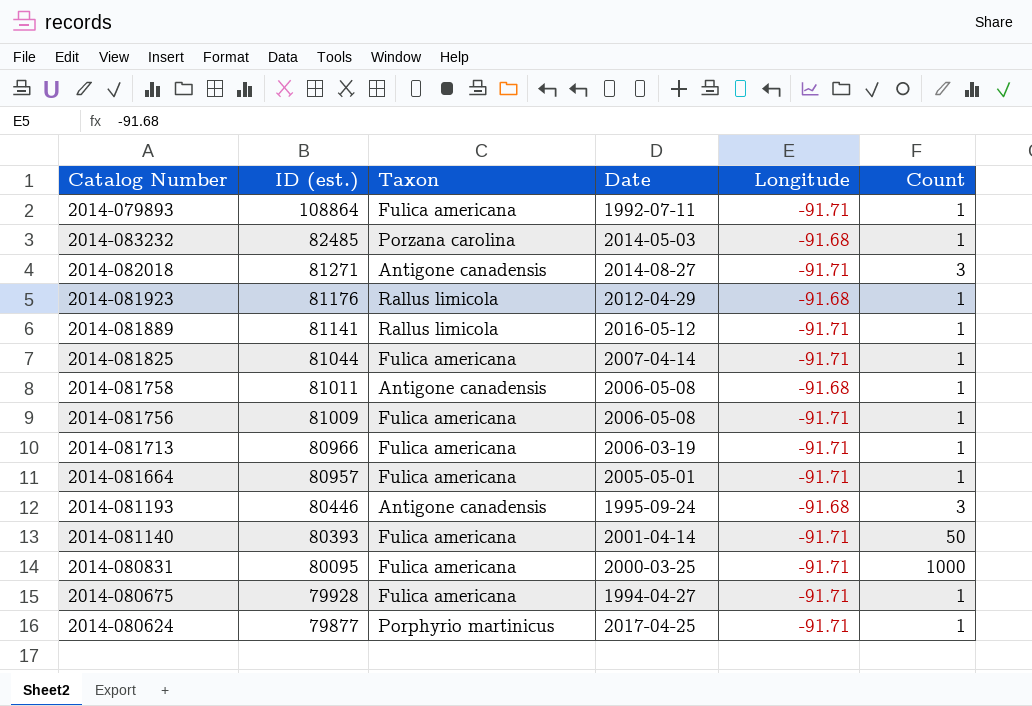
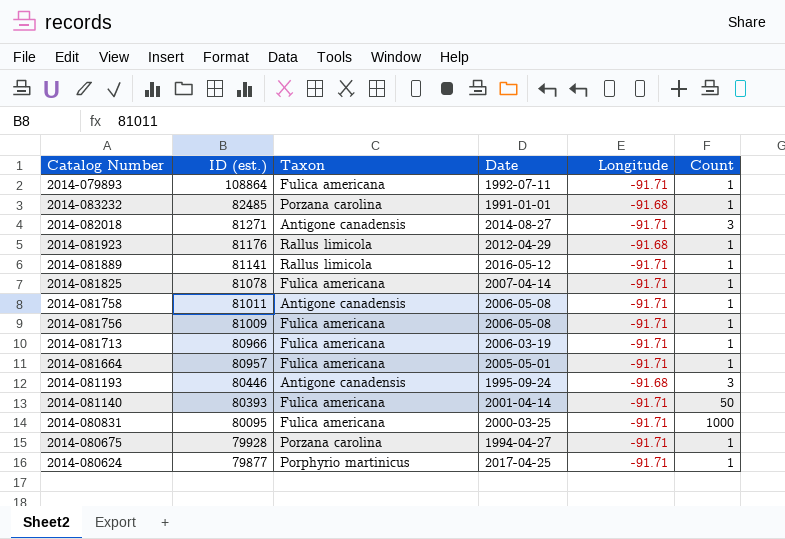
2014-083232 | Date: 2014-05-03 -> 1991-01-01
2014-081825 | ID (est.): 81044 -> 81078
2014-081758 | Longitude: -91.68 -> -91.71
2014-080675 | Taxon: Fulica americana -> Porzana carolina

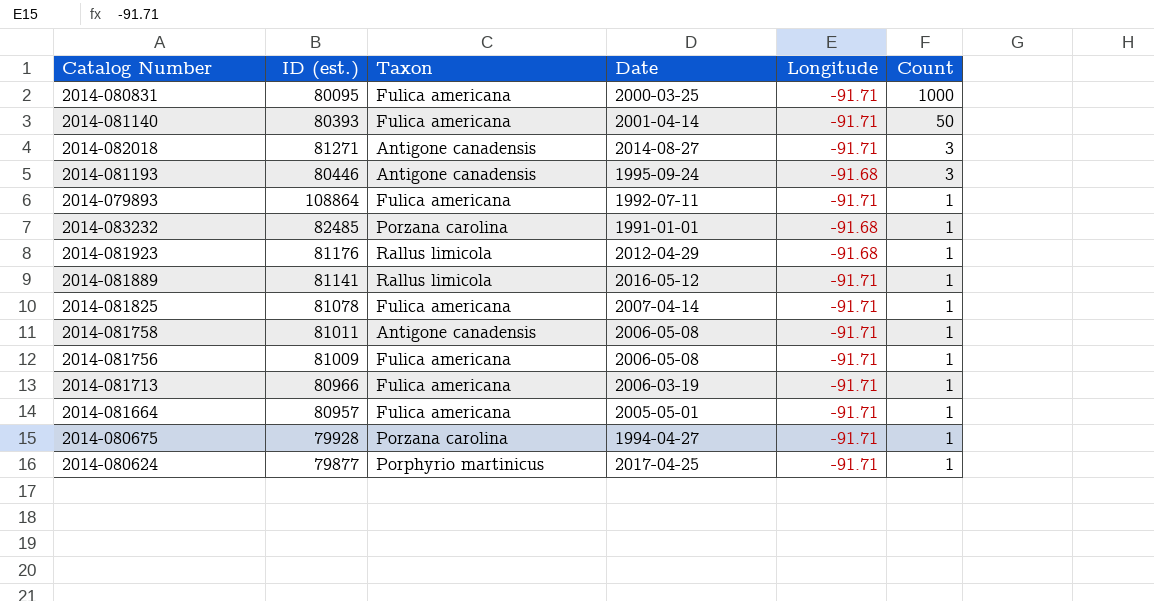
row order: ID (est.) descending -> Count descending

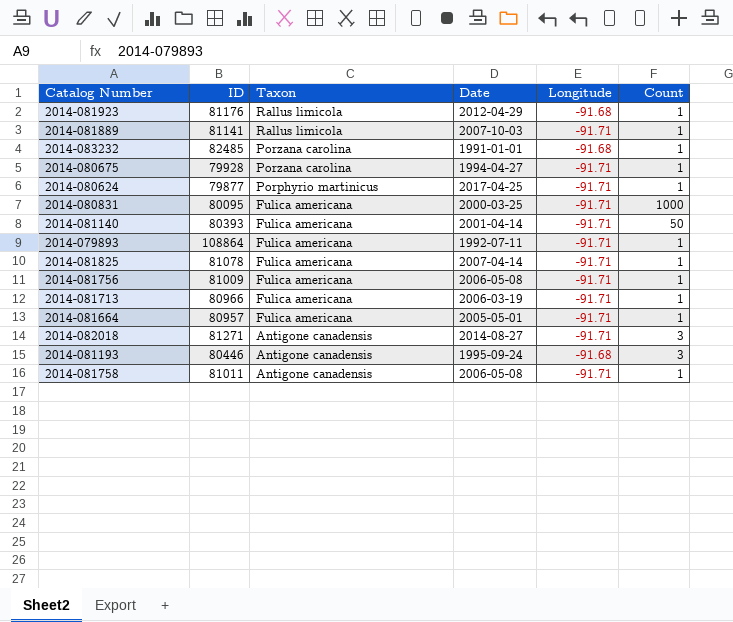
row order: Count descending -> Taxon descending
column name: ID (est.) -> ID
2014-081889 | Date: 2016-05-12 -> 2007-10-03

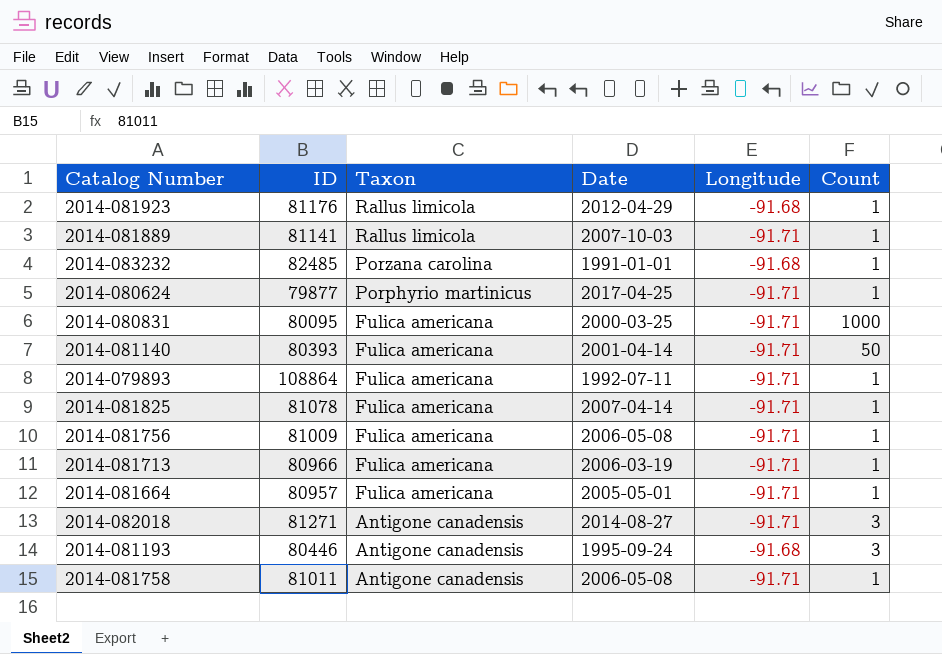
row 2014-080675: 79928 | Porzana carolina | 1994-04-27 | -91.71 | 1 -> none

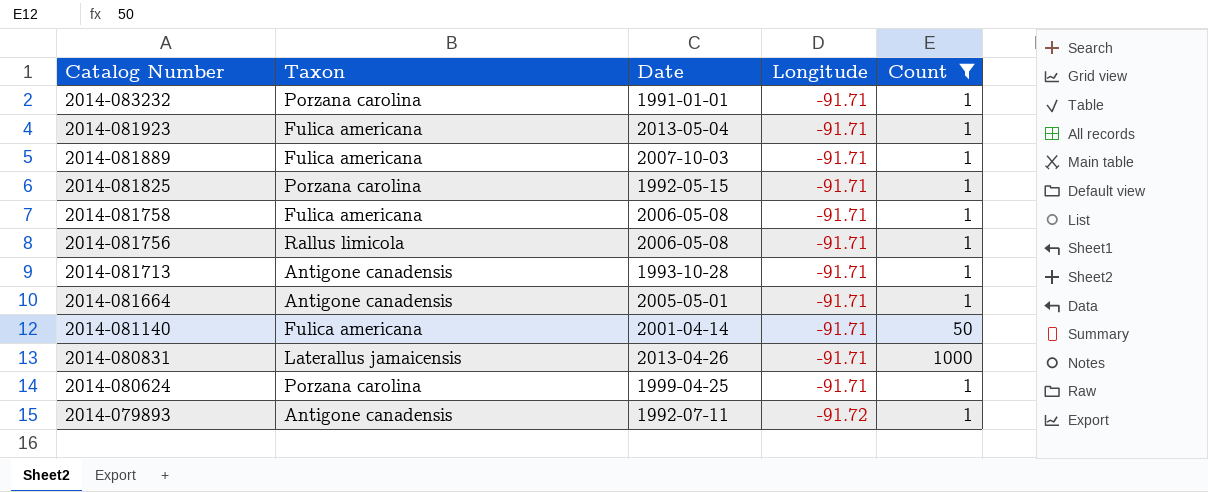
filter: none -> Count != 3
row order: Taxon descending -> Catalog Number descending
column ID | position: 2 -> none
2014-083232 | Longitude: -91.68 -> -91.71
2014-081923 | Taxon: Rallus limicola -> Fulica americana
2014-081923 | Date: 2012-04-29 -> 2013-05-04
2014-081923 | Longitude: -91.68 -> -91.71
2014-081889 | Taxon: Rallus limicola -> Fulica americana
2014-081825 | Taxon: Fulica americana -> Porzana carolina
2014-081825 | Date: 2007-04-14 -> 1992-05-15
2014-081758 | Taxon: Antigone canadensis -> Fulica americana
2014-081756 | Taxon: Fulica americana -> Rallus limicola
2014-081713 | Taxon: Fulica americana -> Antigone canadensis
2014-081713 | Date: 2006-03-19 -> 1993-10-28
2014-081664 | Taxon: Fulica americana -> Antigone canadensis
2014-080831 | Taxon: Fulica americana -> Laterallus jamaicensis
2014-080831 | Date: 2000-03-25 -> 2013-04-26
2014-080624 | Taxon: Porphyrio martinicus -> Porzana carolina
2014-080624 | Date: 2017-04-25 -> 1999-04-25
2014-079893 | Taxon: Fulica americana -> Antigone canadensis
2014-079893 | Longitude: -91.71 -> -91.72

